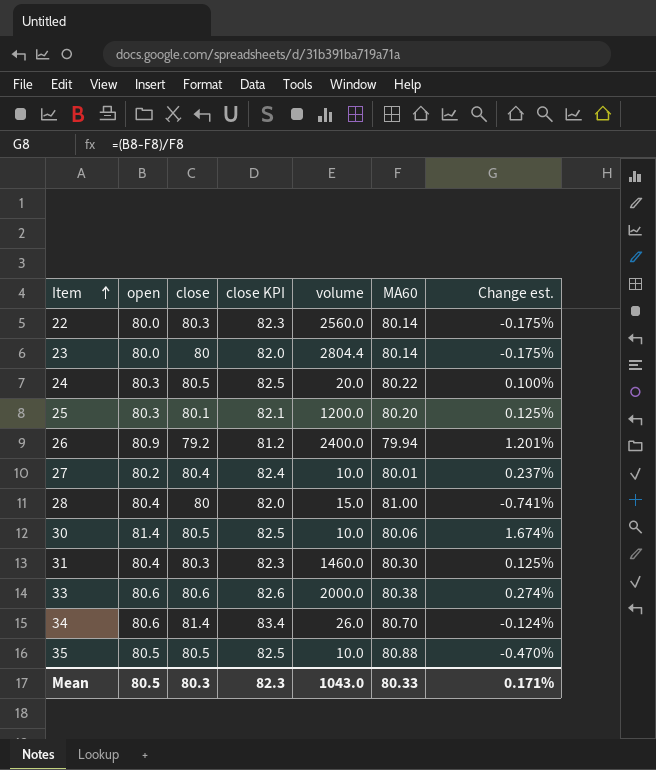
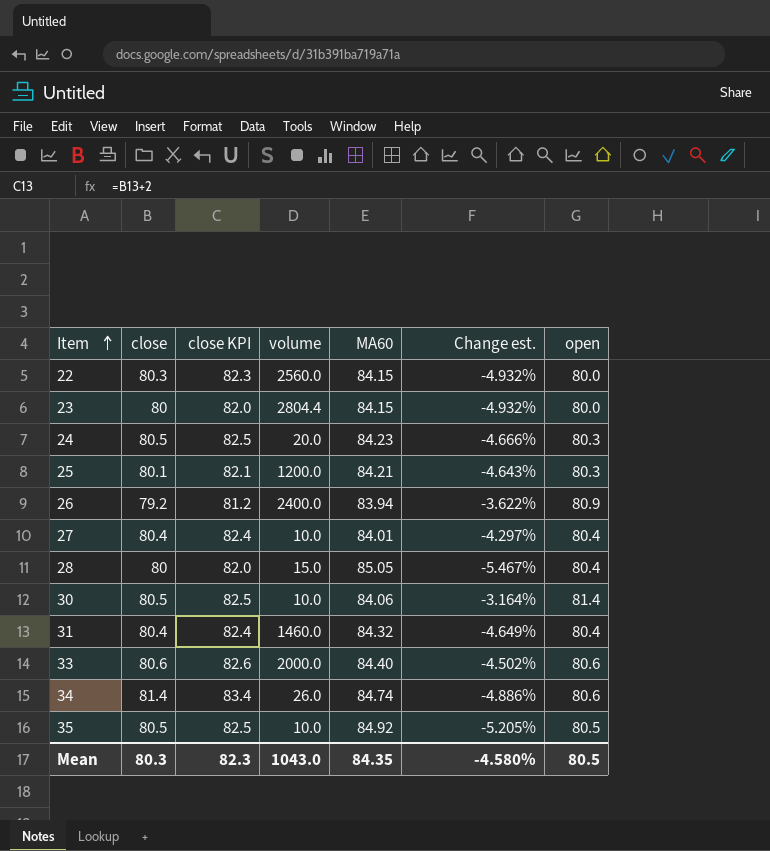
column open | position: 2 -> 7
22 | MA60: 80.14 -> 84.15
22 | Change est.: -0.175% -> -4.932%
23 | MA60: 80.14 -> 84.15
23 | Change est.: -0.175% -> -4.932%
24 | MA60: 80.22 -> 84.23
24 | Change est.: 0.100% -> -4.666%
25 | MA60: 80.20 -> 84.21
25 | Change est.: 0.125% -> -4.643%
26 | MA60: 79.94 -> 83.94
26 | Change est.: 1.201% -> -3.622%
27 | MA60: 80.01 -> 84.01
27 | Change est.: 0.237% -> -4.297%
27 | open: 80.2 -> 80.4
28 | MA60: 81.00 -> 85.05
28 | Change est.: -0.741% -> -5.467%
30 | MA60: 80.06 -> 84.06
30 | Change est.: 1.674% -> -3.164%
31 | close: 80.3 -> 80.4
31 | close KPI: 82.3 -> 82.4
31 | MA60: 80.30 -> 84.32
31 | Change est.: 0.125% -> -4.649%
33 | MA60: 80.38 -> 84.40
33 | Change est.: 0.274% -> -4.502%
34 | MA60: 80.70 -> 84.74
34 | Change est.: -0.124% -> -4.886%
35 | MA60: 80.88 -> 84.92
35 | Change est.: -0.470% -> -5.205%
Mean | MA60: 80.33 -> 84.35
Mean | Change est.: 0.171% -> -4.580%

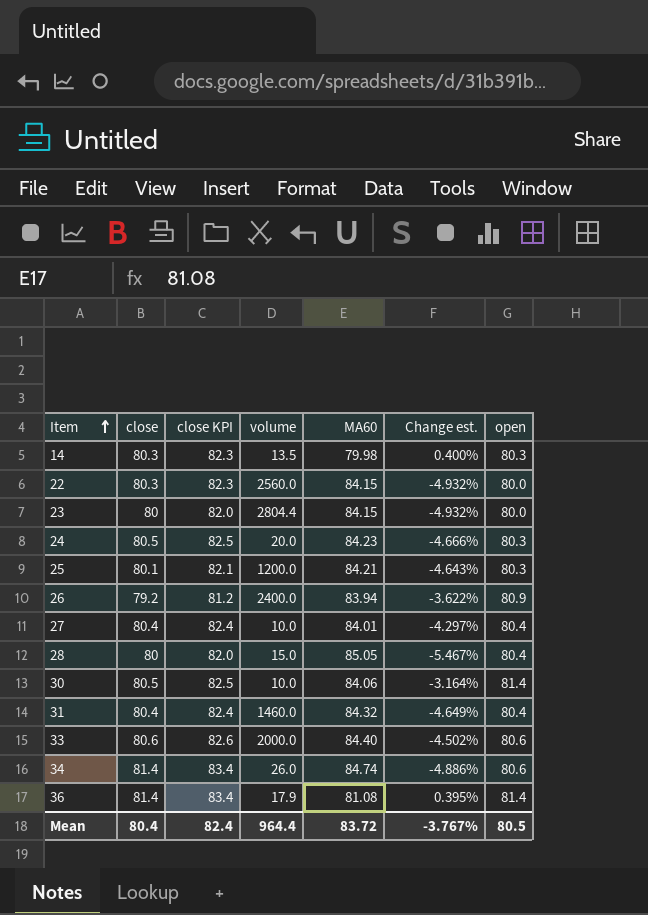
row 35: 80.5 | 82.5 | 10.0 | 84.92 | -5.205% | 80.5 -> none
row 14: none -> 80.3 | 82.3 | 13.5 | 79.98 | 0.400% | 80.3
row 36: none -> 81.4 | 83.4 | 17.9 | 81.08 | 0.395% | 81.4
Mean | close: 80.3 -> 80.4
Mean | close KPI: 82.3 -> 82.4
Mean | volume: 1043.0 -> 964.4
Mean | MA60: 84.35 -> 83.72
Mean | Change est.: -4.580% -> -3.767%

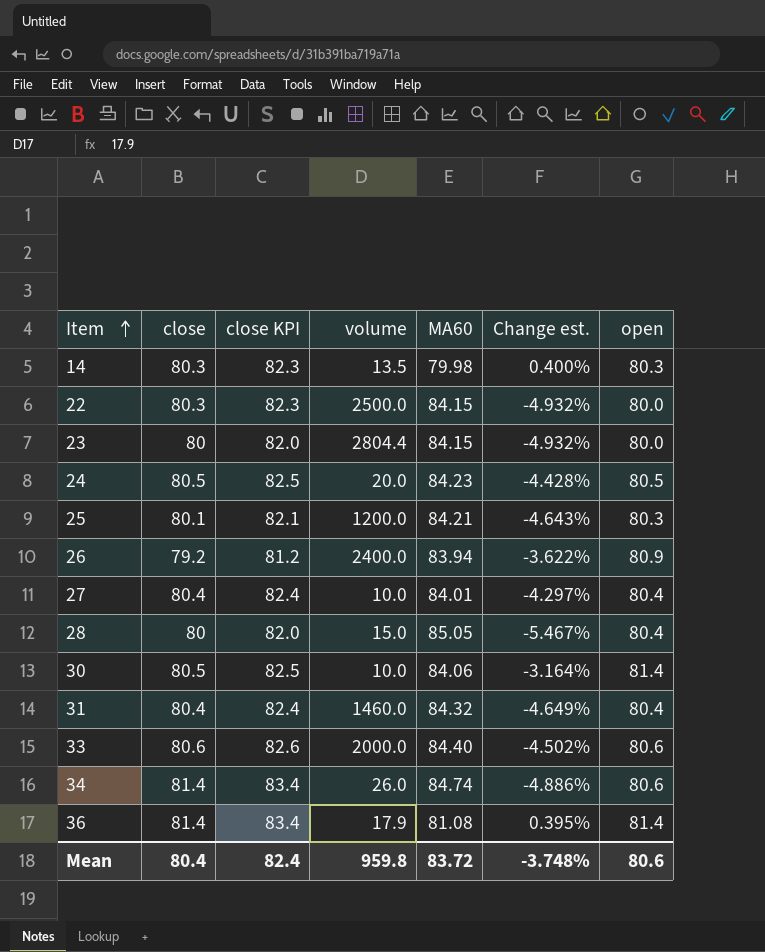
22 | volume: 2560.0 -> 2500.0
24 | Change est.: -4.666% -> -4.428%
24 | open: 80.3 -> 80.5
Mean | volume: 964.4 -> 959.8
Mean | Change est.: -3.767% -> -3.748%
Mean | open: 80.5 -> 80.6

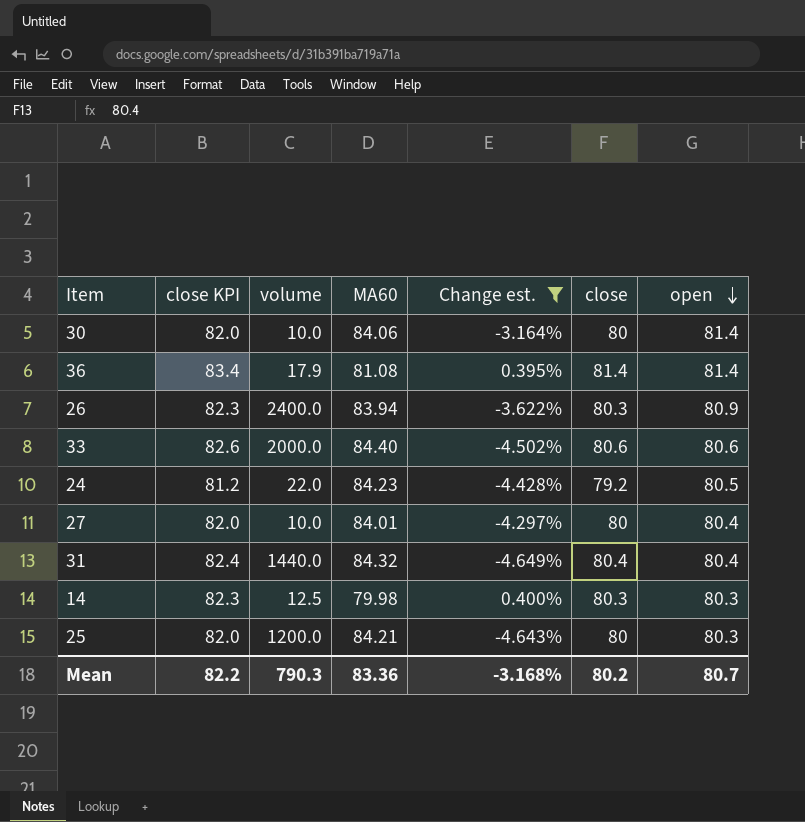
filter: none -> Change est. >= -4.649%
row order: Item ascending -> open descending
column close | position: 2 -> 6
30 | close KPI: 82.5 -> 82.0
30 | close: 80.5 -> 80
26 | close KPI: 81.2 -> 82.3
26 | close: 79.2 -> 80.3
24 | close KPI: 82.5 -> 81.2
24 | volume: 20.0 -> 22.0
24 | close: 80.5 -> 79.2
27 | close KPI: 82.4 -> 82.0
27 | close: 80.4 -> 80
31 | volume: 1460.0 -> 1440.0
14 | volume: 13.5 -> 12.5
25 | close KPI: 82.1 -> 82.0
25 | close: 80.1 -> 80
Mean | close KPI: 82.4 -> 82.2
Mean | volume: 959.8 -> 790.3
Mean | MA60: 83.72 -> 83.36
Mean | Change est.: -3.748% -> -3.168%
Mean | close: 80.4 -> 80.2
Mean | open: 80.6 -> 80.7

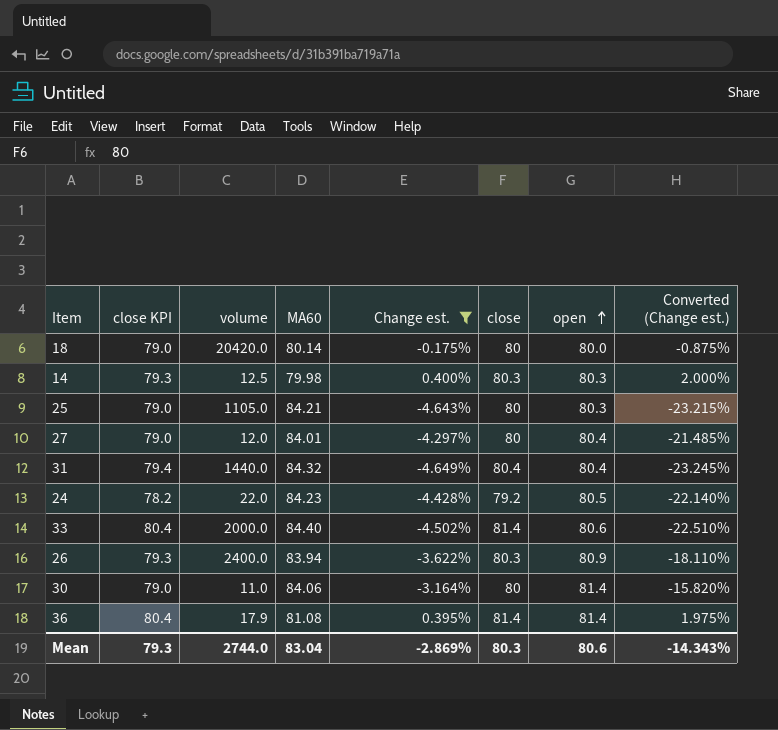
row order: open descending -> open ascending
column close KPI | formula: [close] + 2 -> [close] - 1
column Converted (Change est.) | formula: none -> [Change est.] * 5
row 18: none -> 79.0 | 20420.0 | 80.14 | -0.175% | 80 | 80.0 | -0.875%
25 | volume: 1200.0 -> 1105.0
27 | volume: 10.0 -> 12.0
33 | close: 80.6 -> 81.4
30 | volume: 10.0 -> 11.0
Mean | close KPI: 82.2 -> 79.3
Mean | volume: 790.3 -> 2744.0
Mean | MA60: 83.36 -> 83.04
Mean | Change est.: -3.168% -> -2.869%
Mean | close: 80.2 -> 80.3
Mean | open: 80.7 -> 80.6

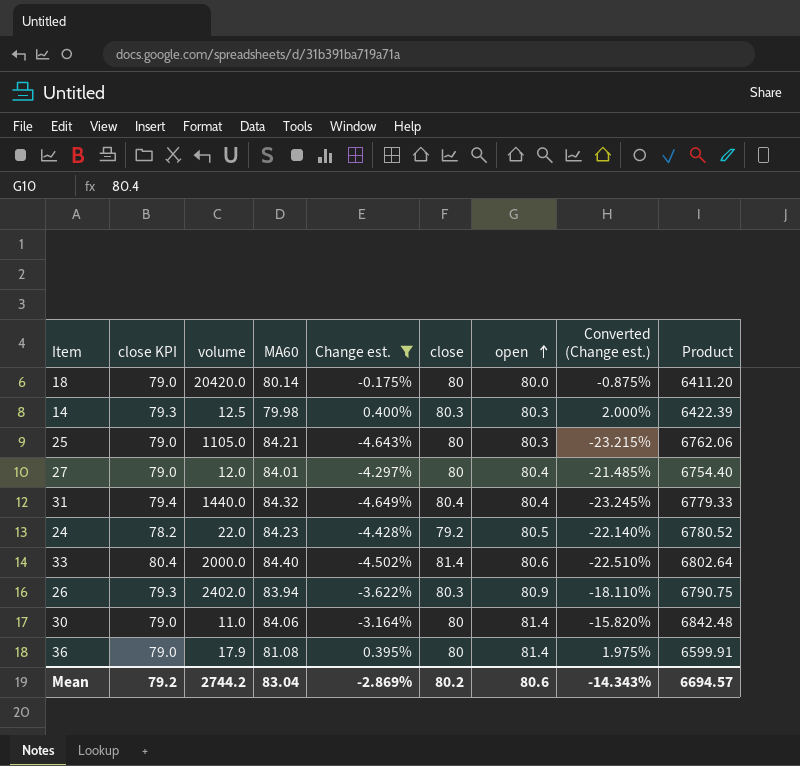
column Product | formula: none -> [MA60] * [open]
26 | volume: 2400.0 -> 2402.0
36 | close KPI: 80.4 -> 79.0
36 | close: 81.4 -> 80
Mean | close KPI: 79.3 -> 79.2
Mean | volume: 2744.0 -> 2744.2
Mean | close: 80.3 -> 80.2

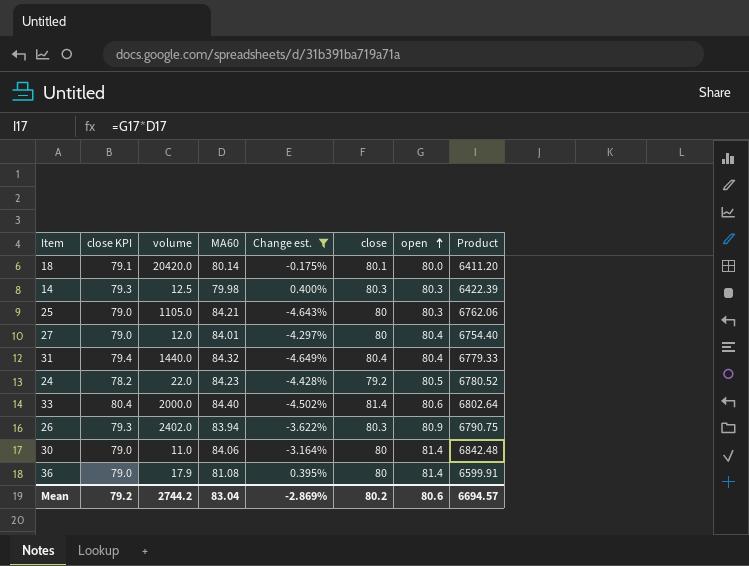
column Converted (Change est.) | formula: [Change est.] * 5 -> none
18 | close KPI: 79.0 -> 79.1
18 | close: 80 -> 80.1

